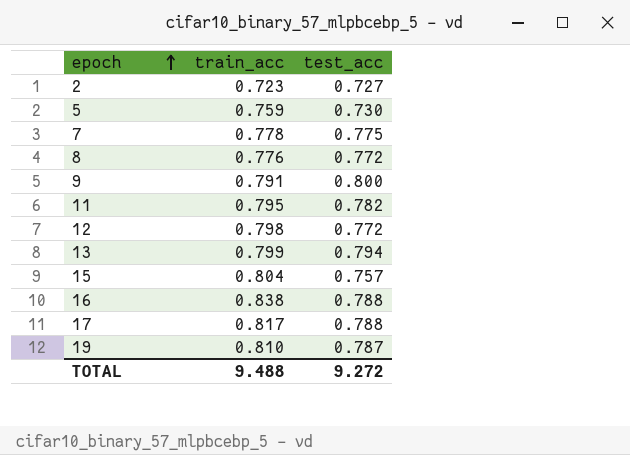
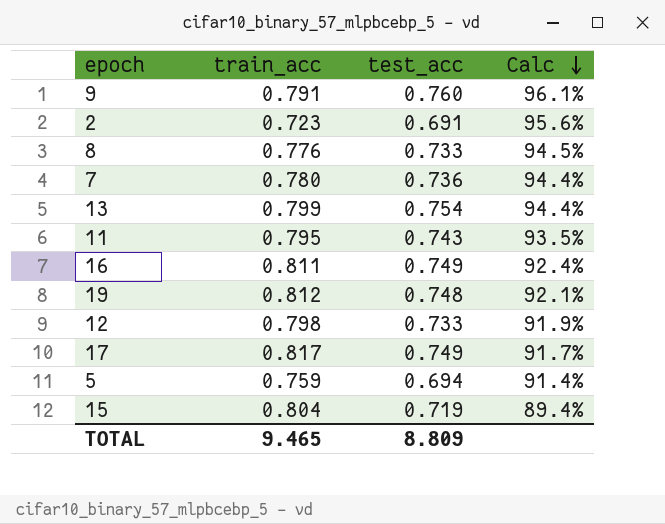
row order: epoch ascending -> Calc descending
column Calc | formula: none -> [test_acc] / [train_acc]
9 | test_acc: 0.800 -> 0.760
2 | test_acc: 0.727 -> 0.691
8 | test_acc: 0.772 -> 0.733
7 | train_acc: 0.778 -> 0.780
7 | test_acc: 0.775 -> 0.736
13 | test_acc: 0.794 -> 0.754
11 | test_acc: 0.782 -> 0.743
16 | train_acc: 0.838 -> 0.811
16 | test_acc: 0.788 -> 0.749
19 | train_acc: 0.810 -> 0.812
19 | test_acc: 0.787 -> 0.748
12 | test_acc: 0.772 -> 0.733
17 | test_acc: 0.788 -> 0.749
5 | test_acc: 0.730 -> 0.694
15 | test_acc: 0.757 -> 0.719
TOTAL | train_acc: 9.488 -> 9.465
TOTAL | test_acc: 9.272 -> 8.809

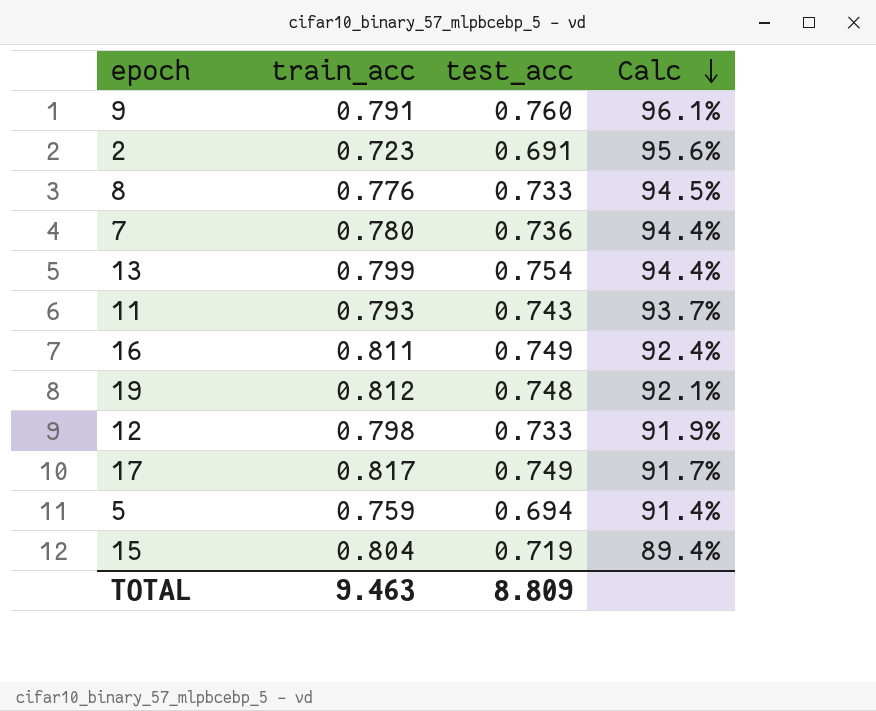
11 | train_acc: 0.795 -> 0.793
11 | Calc: 93.5% -> 93.7%
TOTAL | train_acc: 9.465 -> 9.463

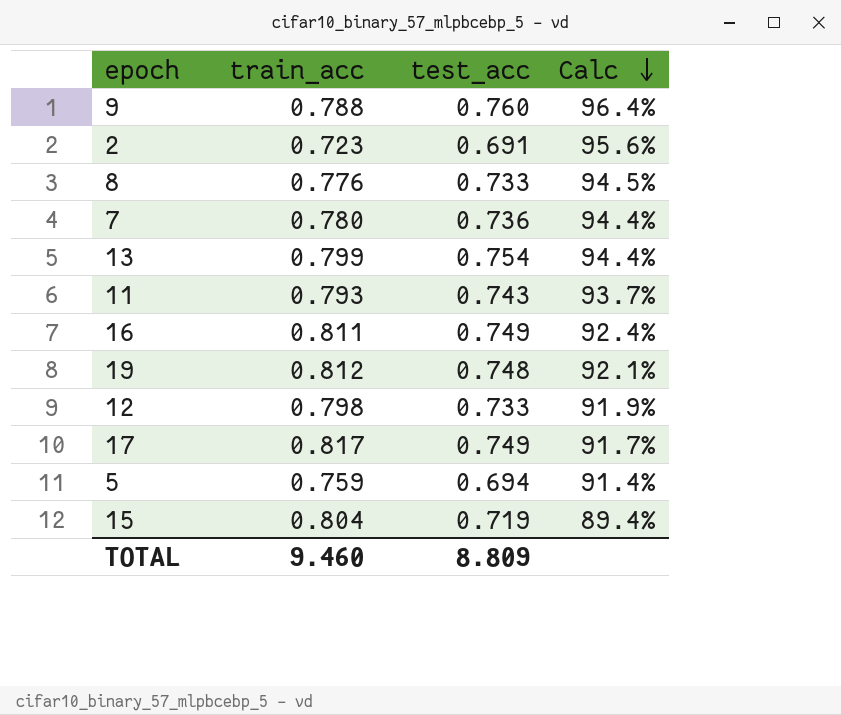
9 | train_acc: 0.791 -> 0.788
9 | Calc: 96.1% -> 96.4%
TOTAL | train_acc: 9.463 -> 9.460

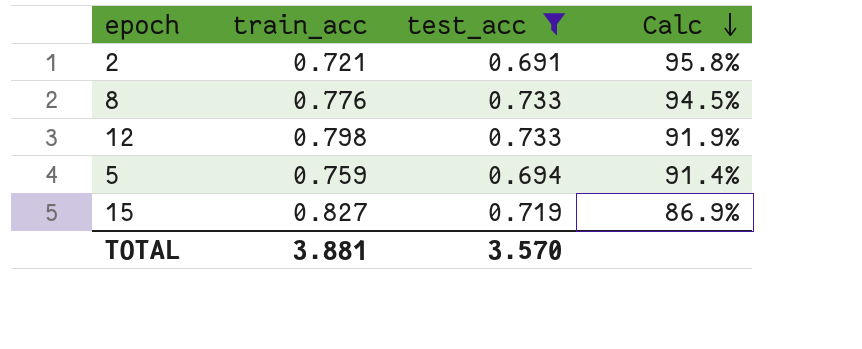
filter: none -> test_acc <= 0.733
2 | train_acc: 0.723 -> 0.721
2 | Calc: 95.6% -> 95.8%
15 | train_acc: 0.804 -> 0.827
15 | Calc: 89.4% -> 86.9%
TOTAL | train_acc: 9.460 -> 3.881
TOTAL | test_acc: 8.809 -> 3.570

